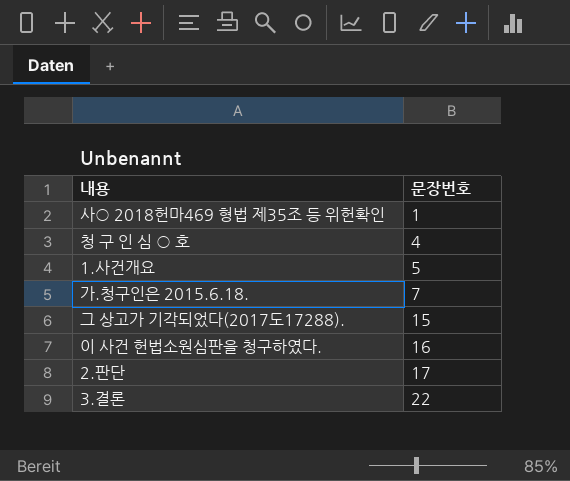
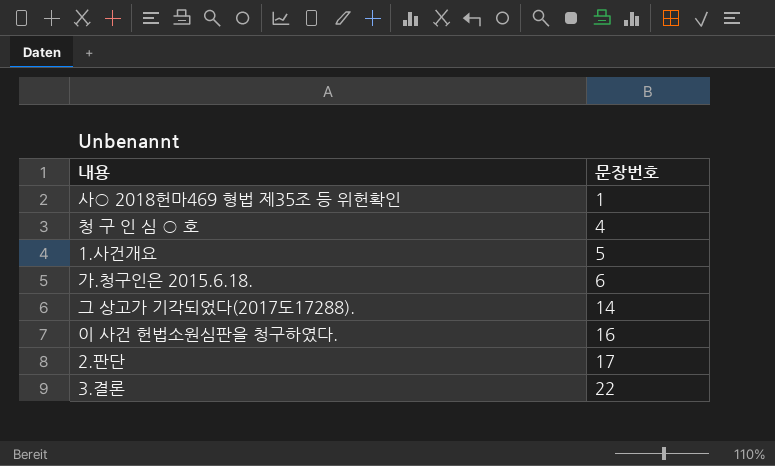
가.청구인은 2015.6.18. | 문장번호: 7 -> 6
그 상고가 기각되었다(2017도17288). | 문장번호: 15 -> 14

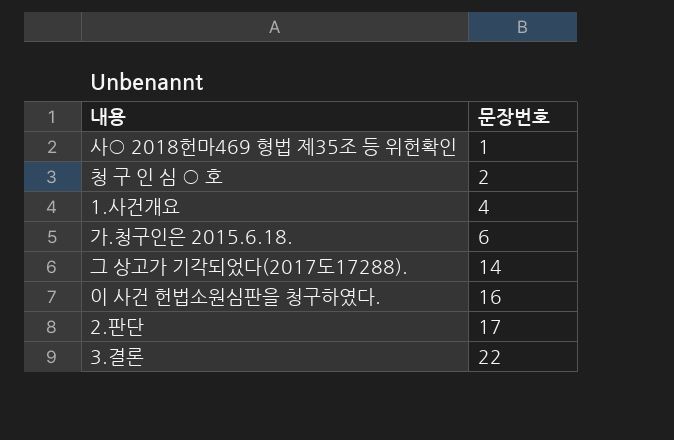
청 구 인 심 ○ 호 | 문장번호: 4 -> 2
1.사건개요 | 문장번호: 5 -> 4

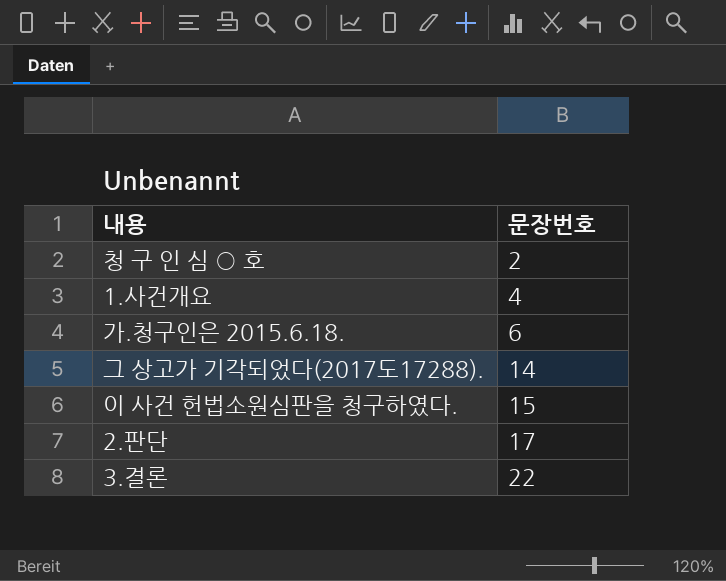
row 사○ 2018헌마469 형법 제35조 등 위헌확인: 1 -> none
이 사건 헌법소원심판을 청구하였다. | 문장번호: 16 -> 15

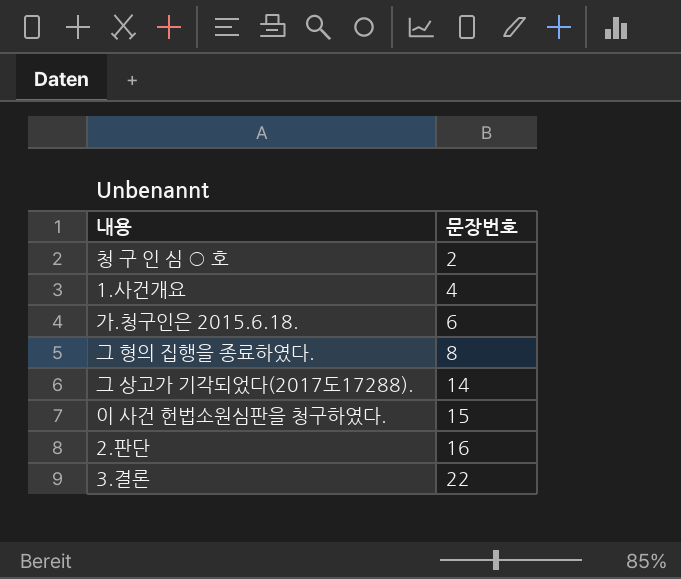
row 그 형의 집행을 종료하였다.: none -> 8
2.판단 | 문장번호: 17 -> 16

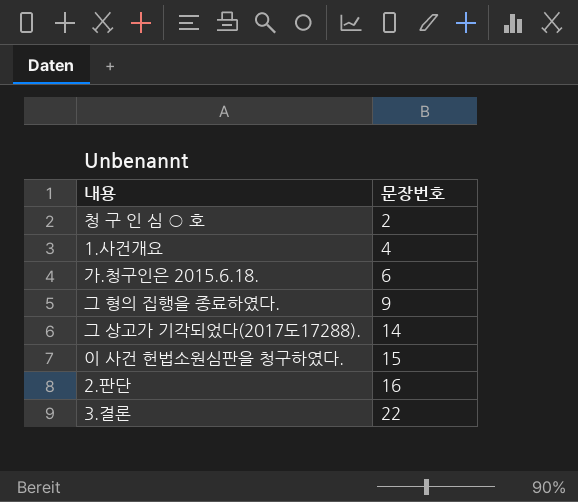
그 형의 집행을 종료하였다. | 문장번호: 8 -> 9

